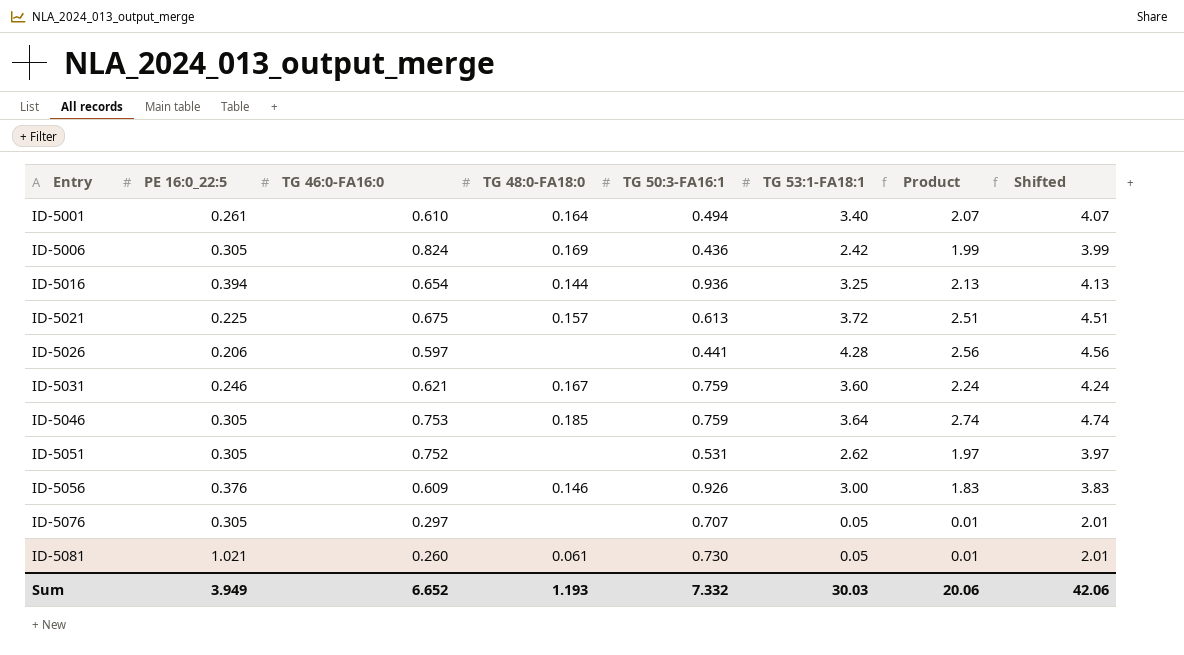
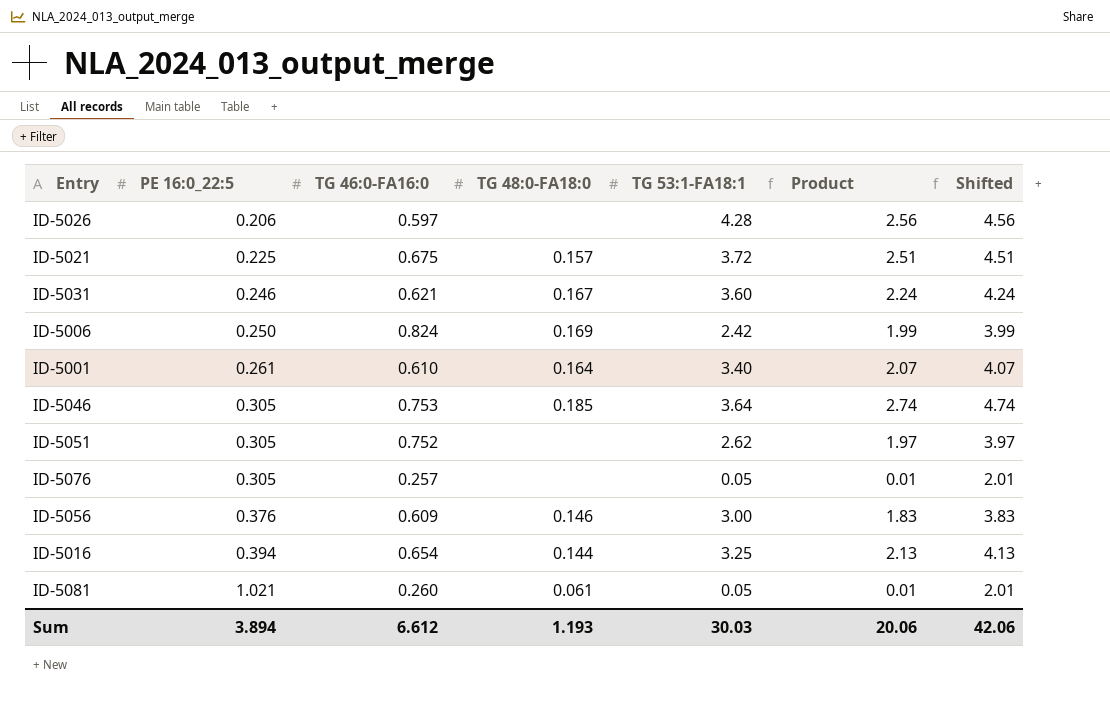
row order: Entry ascending -> PE 16:0_22:5 ascending
column TG 50:3-FA16:1 | position: 5 -> none
ID-5006 | PE 16:0_22:5: 0.305 -> 0.250
ID-5076 | TG 46:0-FA16:0: 0.297 -> 0.257
Sum | PE 16:0_22:5: 3.949 -> 3.894
Sum | TG 46:0-FA16:0: 6.652 -> 6.612

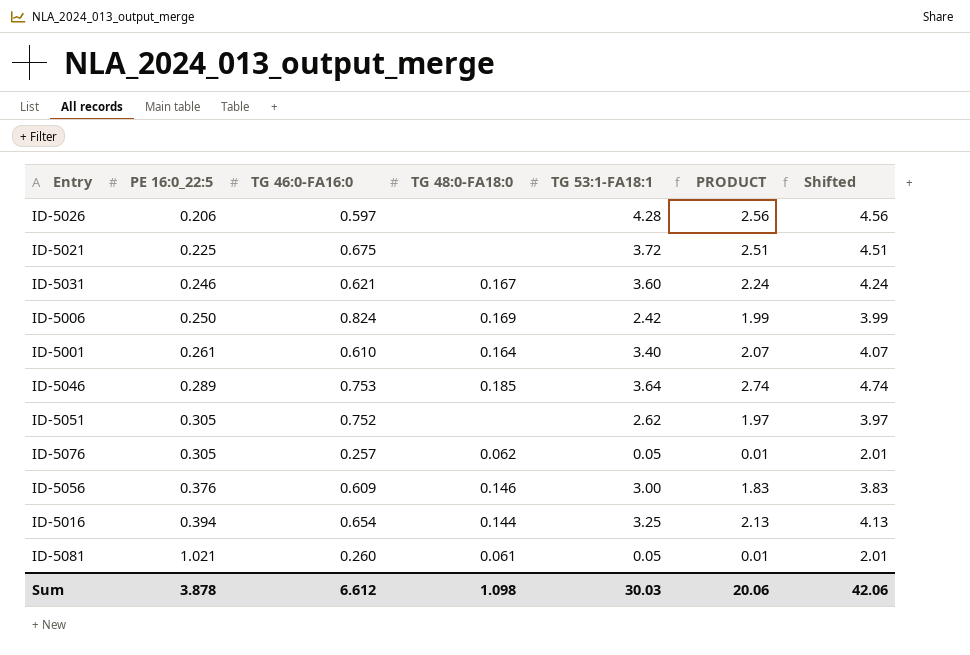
column name: Product -> PRODUCT
ID-5021 | TG 48:0-FA18:0: 0.157 -> none
ID-5046 | PE 16:0_22:5: 0.305 -> 0.289
ID-5076 | TG 48:0-FA18:0: none -> 0.062
Sum | PE 16:0_22:5: 3.894 -> 3.878
Sum | TG 48:0-FA18:0: 1.193 -> 1.098

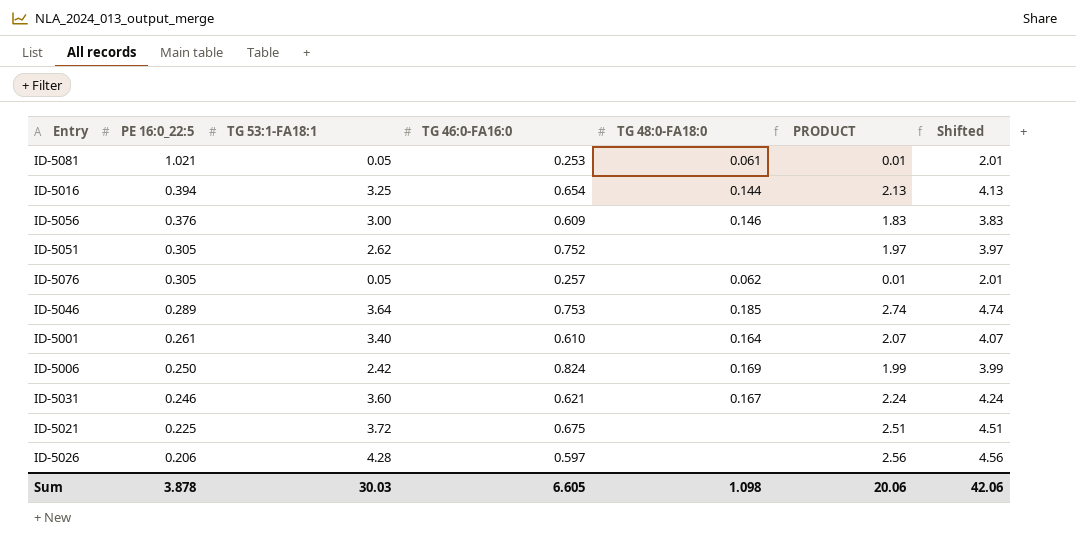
row order: PE 16:0_22:5 ascending -> PE 16:0_22:5 descending
column TG 53:1-FA18:1 | position: 5 -> 3
ID-5081 | TG 46:0-FA16:0: 0.260 -> 0.253
Sum | TG 46:0-FA16:0: 6.612 -> 6.605

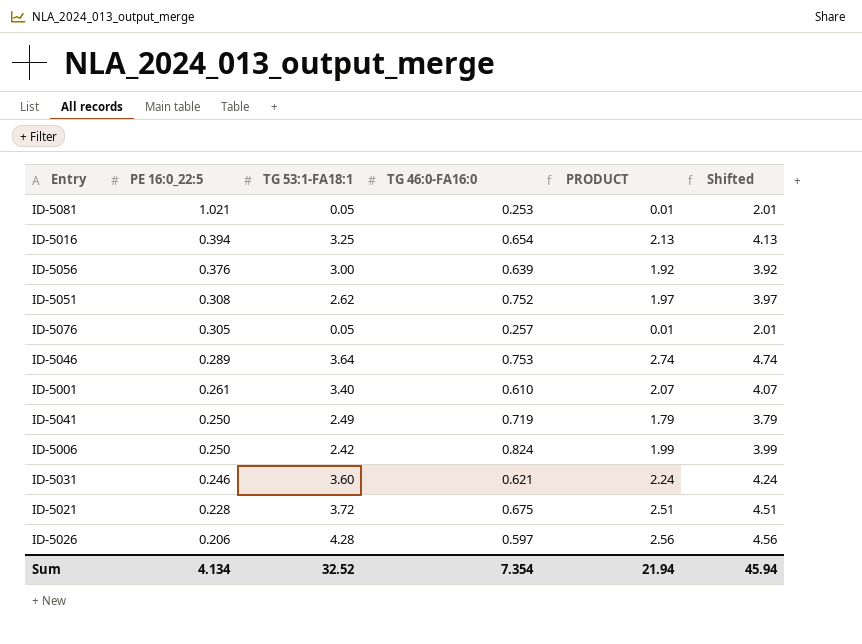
column TG 48:0-FA18:0 | position: 5 -> none
ID-5056 | TG 46:0-FA16:0: 0.609 -> 0.639
ID-5056 | PRODUCT: 1.83 -> 1.92
ID-5056 | Shifted: 3.83 -> 3.92
ID-5051 | PE 16:0_22:5: 0.305 -> 0.308
row ID-5041: none -> 0.250 | 2.49 | 0.719 | 1.79 | 3.79
ID-5021 | PE 16:0_22:5: 0.225 -> 0.228
Sum | PE 16:0_22:5: 3.878 -> 4.134
Sum | TG 53:1-FA18:1: 30.03 -> 32.52
Sum | TG 46:0-FA16:0: 6.605 -> 7.354
Sum | PRODUCT: 20.06 -> 21.94
Sum | Shifted: 42.06 -> 45.94

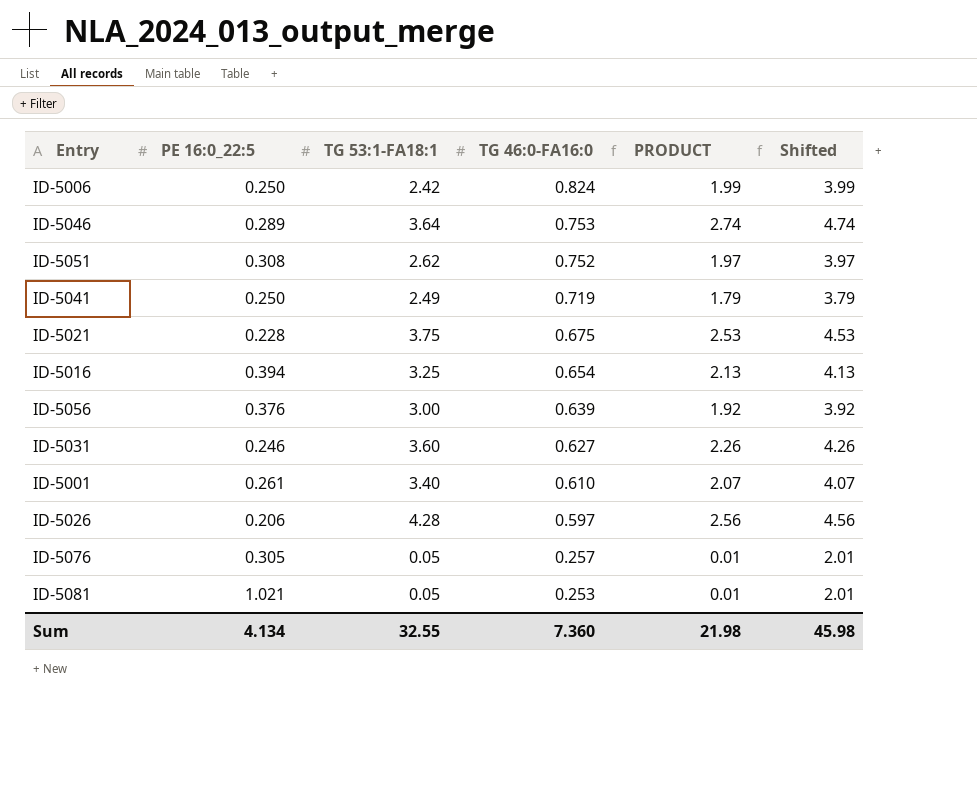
row order: PE 16:0_22:5 descending -> TG 46:0-FA16:0 descending
ID-5021 | TG 53:1-FA18:1: 3.72 -> 3.75
ID-5021 | PRODUCT: 2.51 -> 2.53
ID-5021 | Shifted: 4.51 -> 4.53
ID-5031 | TG 46:0-FA16:0: 0.621 -> 0.627
ID-5031 | PRODUCT: 2.24 -> 2.26
ID-5031 | Shifted: 4.24 -> 4.26
Sum | TG 53:1-FA18:1: 32.52 -> 32.55
Sum | TG 46:0-FA16:0: 7.354 -> 7.360
Sum | PRODUCT: 21.94 -> 21.98
Sum | Shifted: 45.94 -> 45.98

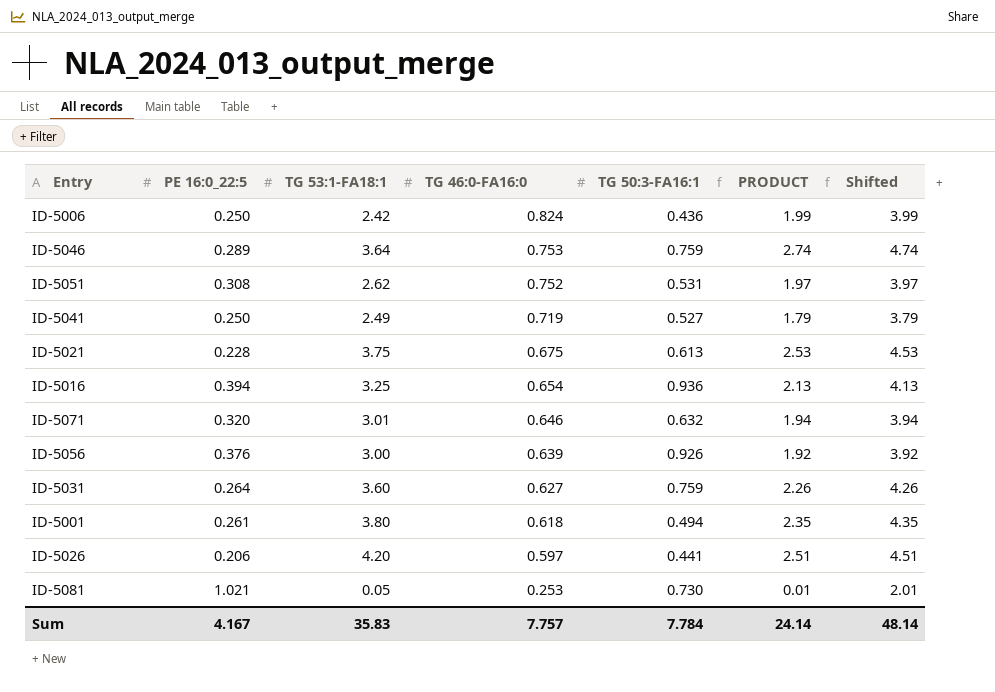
column TG 50:3-FA16:1 | position: none -> 5
row ID-5076: 0.305 | 0.05 | 0.257 | 0.01 | 2.01 -> none
row ID-5071: none -> 0.320 | 3.01 | 0.646 | 0.632 | 1.94 | 3.94
ID-5031 | PE 16:0_22:5: 0.246 -> 0.264
ID-5001 | TG 53:1-FA18:1: 3.40 -> 3.80
ID-5001 | TG 46:0-FA16:0: 0.610 -> 0.618
ID-5001 | PRODUCT: 2.07 -> 2.35
ID-5001 | Shifted: 4.07 -> 4.35
ID-5026 | TG 53:1-FA18:1: 4.28 -> 4.20
ID-5026 | PRODUCT: 2.56 -> 2.51
ID-5026 | Shifted: 4.56 -> 4.51
Sum | PE 16:0_22:5: 4.134 -> 4.167
Sum | TG 53:1-FA18:1: 32.55 -> 35.83
Sum | TG 46:0-FA16:0: 7.360 -> 7.757
Sum | PRODUCT: 21.98 -> 24.14
Sum | Shifted: 45.98 -> 48.14

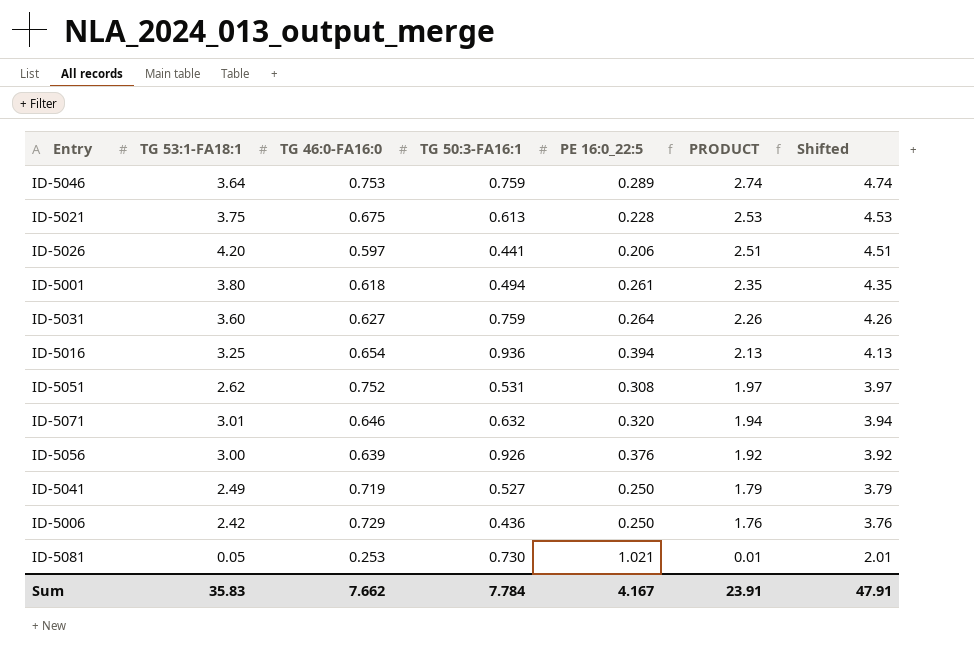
row order: TG 46:0-FA16:0 descending -> PRODUCT descending
column PE 16:0_22:5 | position: 2 -> 5
ID-5006 | TG 46:0-FA16:0: 0.824 -> 0.729
ID-5006 | PRODUCT: 1.99 -> 1.76
ID-5006 | Shifted: 3.99 -> 3.76
Sum | TG 46:0-FA16:0: 7.757 -> 7.662
Sum | PRODUCT: 24.14 -> 23.91
Sum | Shifted: 48.14 -> 47.91

